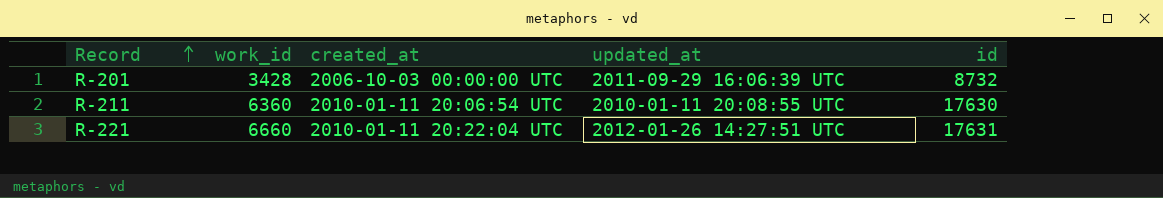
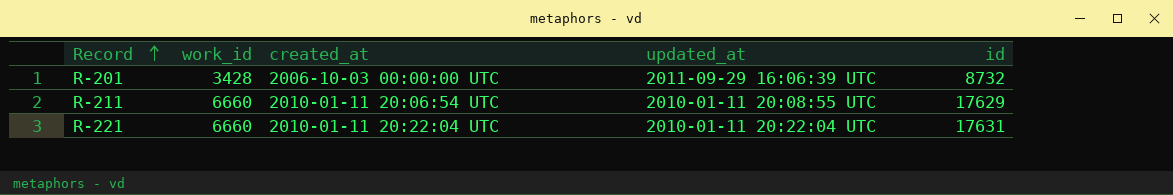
R-211 | work_id: 6360 -> 6660
R-211 | id: 17630 -> 17629
R-221 | updated_at: 2012-01-26 14:27:51 UTC -> 2010-01-11 20:22:04 UTC

